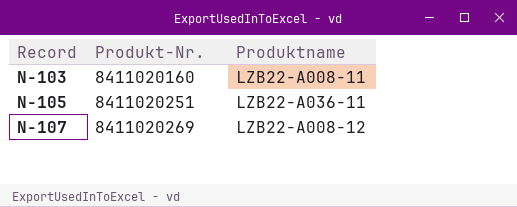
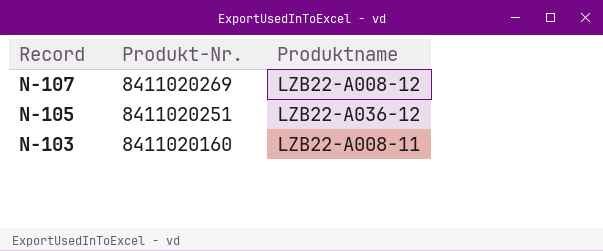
row order: Record ascending -> Record descending
N-105 | Produktname: LZB22-A036-11 -> LZB22-A036-12

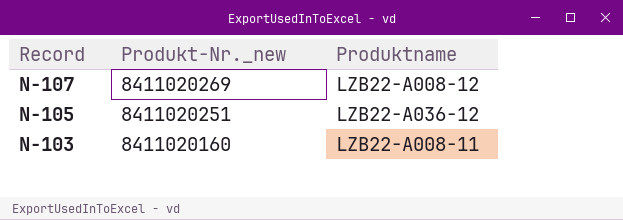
column name: Produkt-Nr. -> Produkt-Nr._new

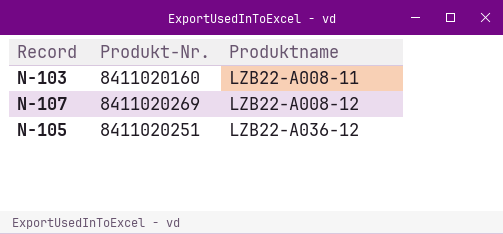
row order: Record descending -> Produktname ascending
column name: Produkt-Nr._new -> Produkt-Nr.

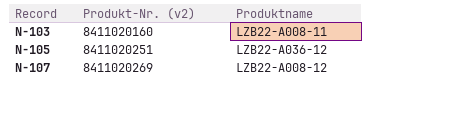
row order: Produktname ascending -> Record ascending
column name: Produkt-Nr. -> Produkt-Nr. (v2)

